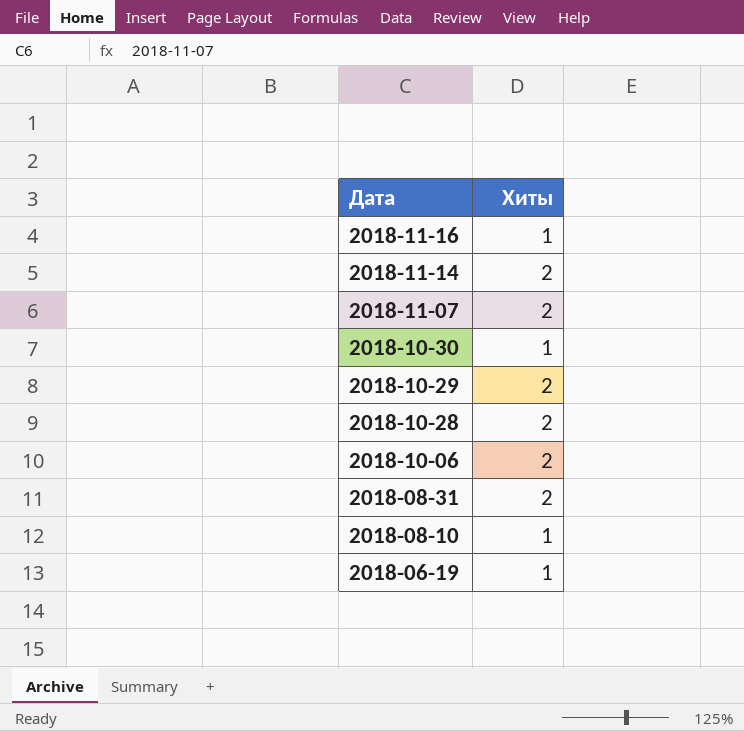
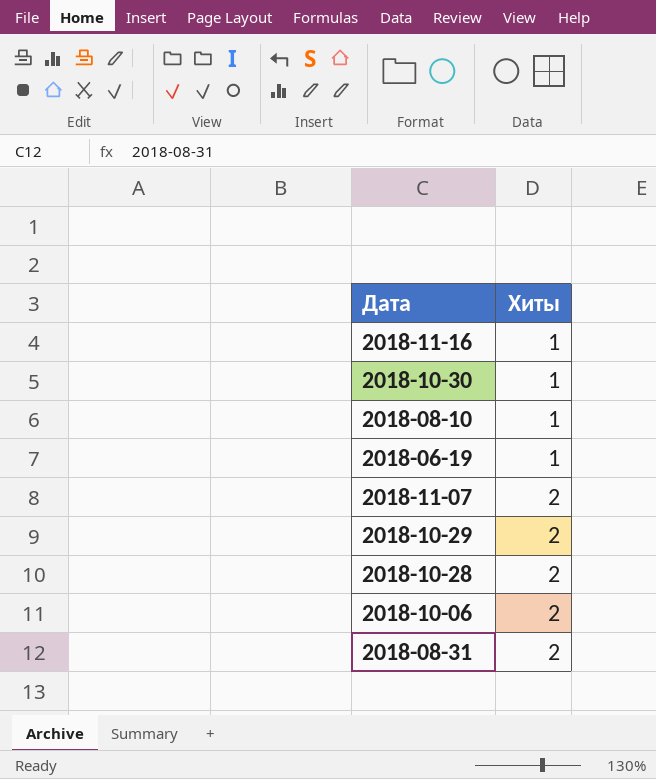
row order: Дата descending -> Хиты ascending
row 2018-11-14: 2 -> none

